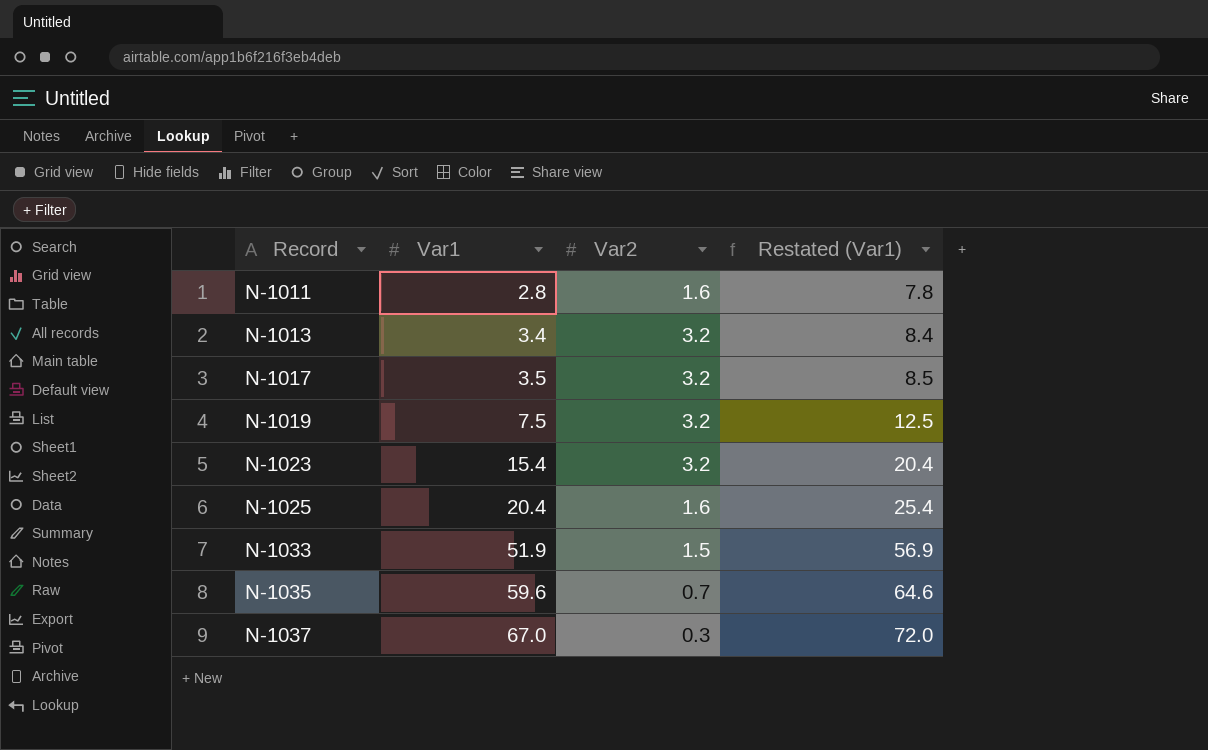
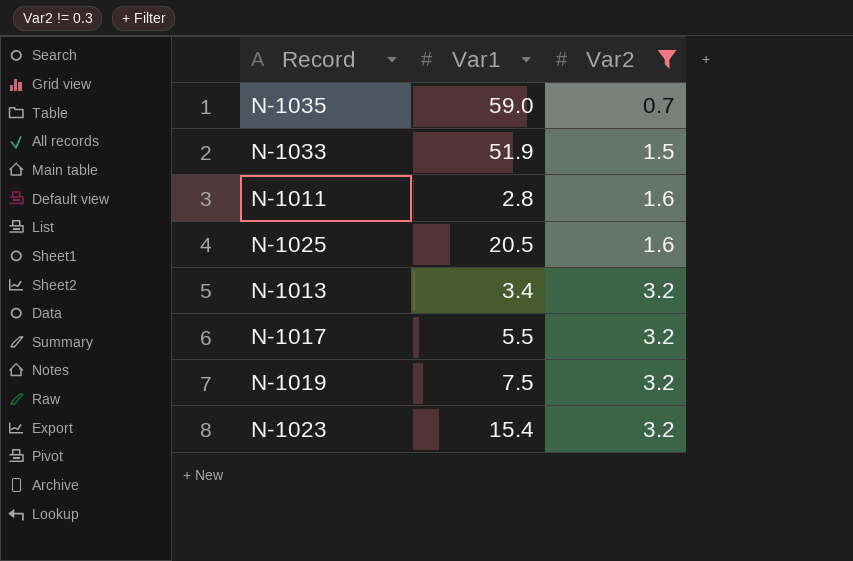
filter: none -> Var2 != 0.3
row order: Record ascending -> Var2 ascending
column Restated (Var1) | formula: [Var1] + 5 -> none
N-1035 | Var1: 59.6 -> 59.0
N-1025 | Var1: 20.4 -> 20.5
N-1017 | Var1: 3.5 -> 5.5

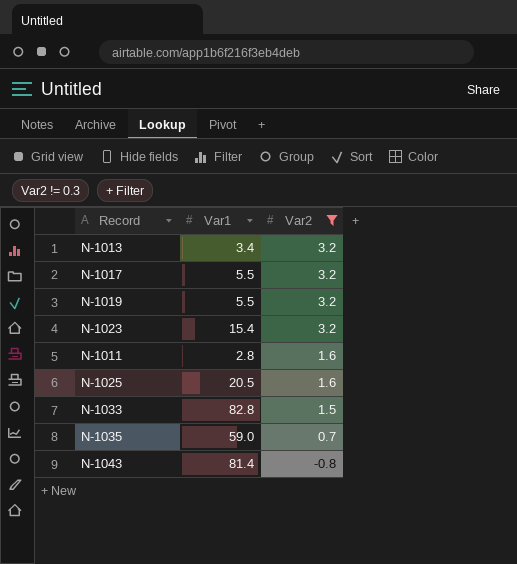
row order: Var2 ascending -> Var2 descending
N-1019 | Var1: 7.5 -> 5.5
N-1033 | Var1: 51.9 -> 82.8
row N-1043: none -> 81.4 | -0.8

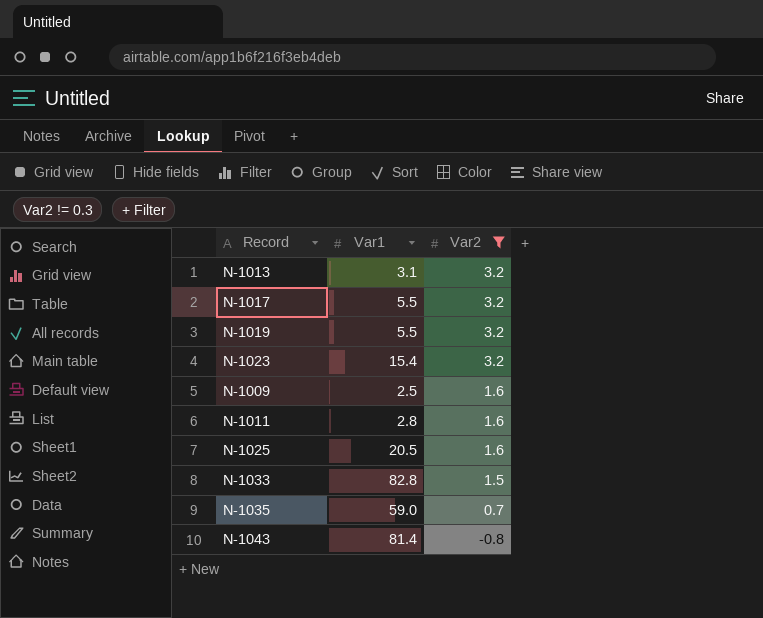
N-1013 | Var1: 3.4 -> 3.1
row N-1009: none -> 2.5 | 1.6

